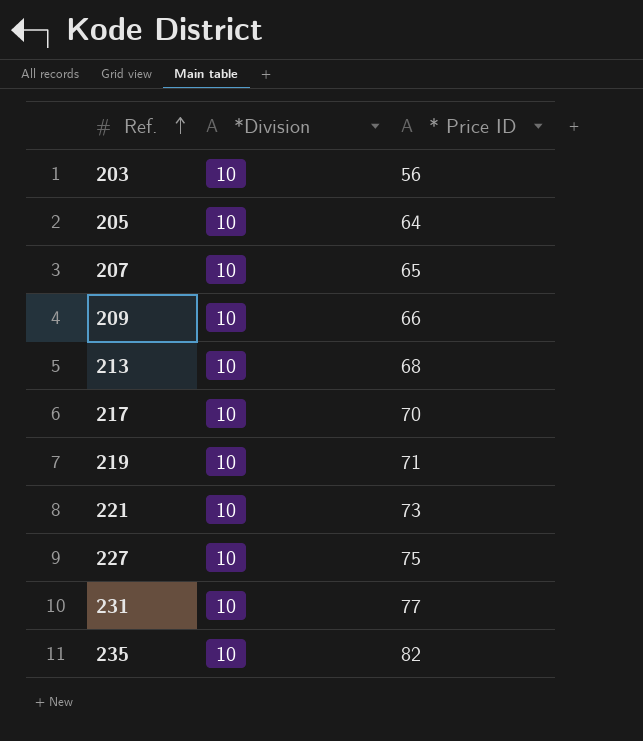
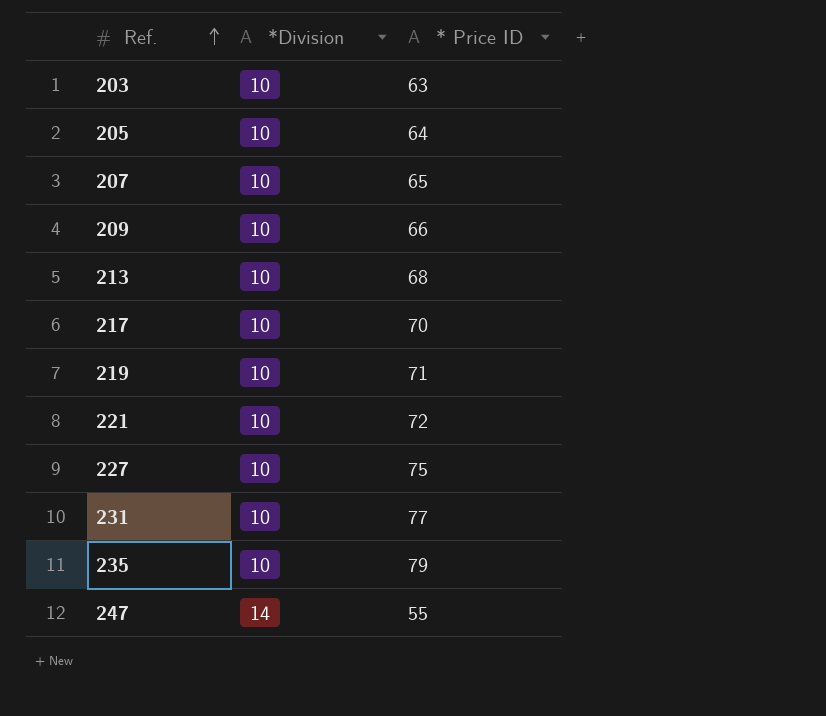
203 | * Price ID: 56 -> 63
221 | * Price ID: 73 -> 72
235 | * Price ID: 82 -> 79
row 247: none -> 14 | 55

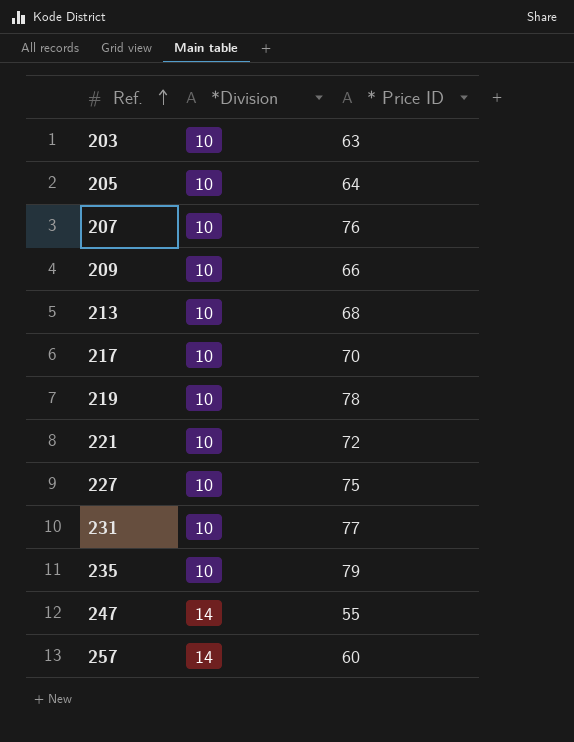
207 | * Price ID: 65 -> 76
219 | * Price ID: 71 -> 78
row 257: none -> 14 | 60

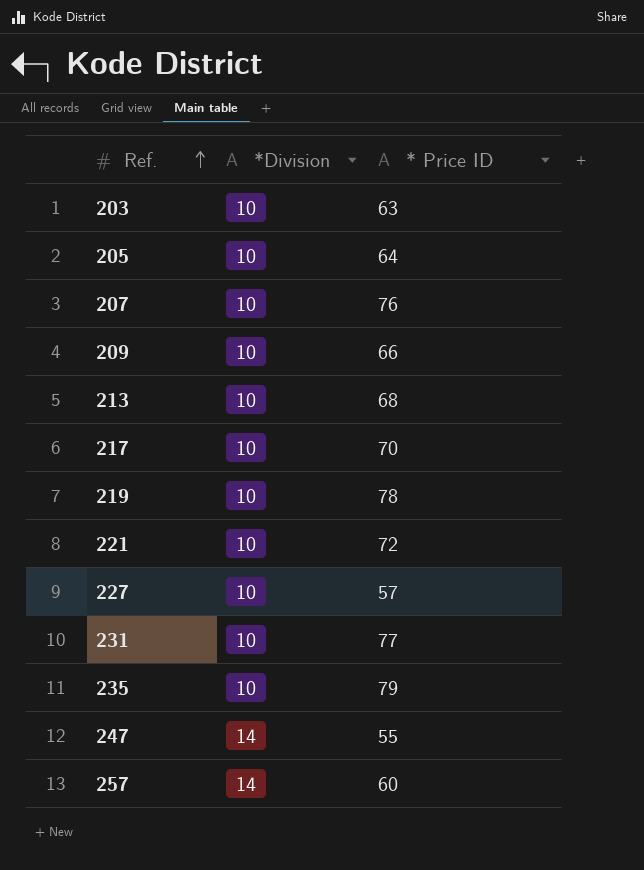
227 | * Price ID: 75 -> 57

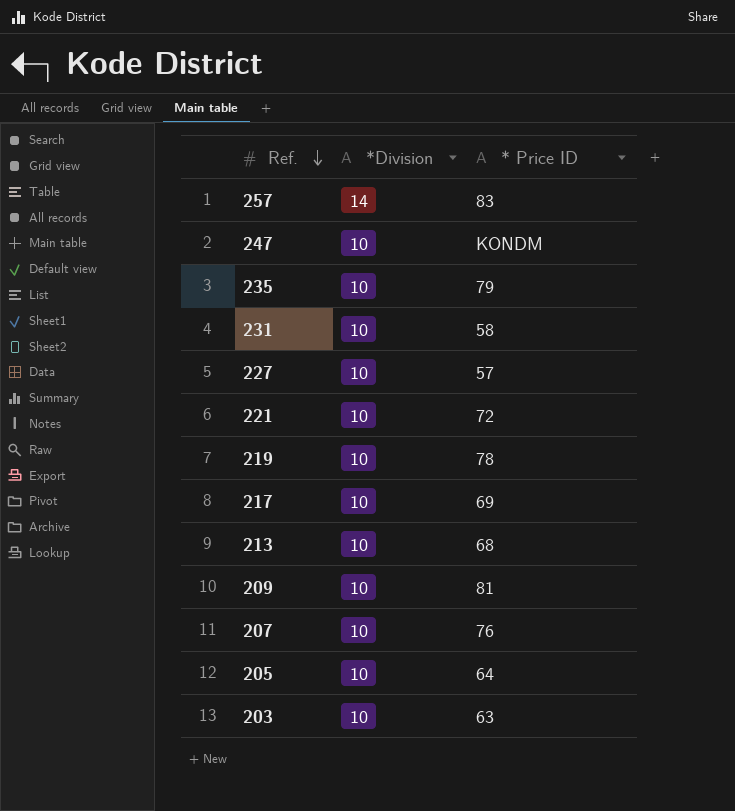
row order: Ref. ascending -> Ref. descending
257 | * Price ID: 60 -> 83
247 | *Division: 14 -> 10
247 | * Price ID: 55 -> KONDM
231 | * Price ID: 77 -> 58
217 | * Price ID: 70 -> 69
209 | * Price ID: 66 -> 81

